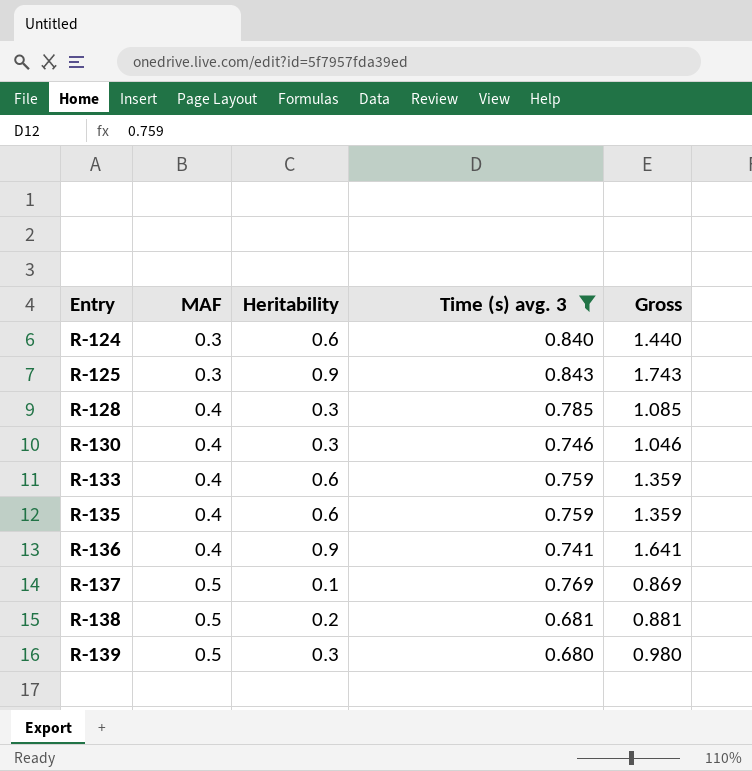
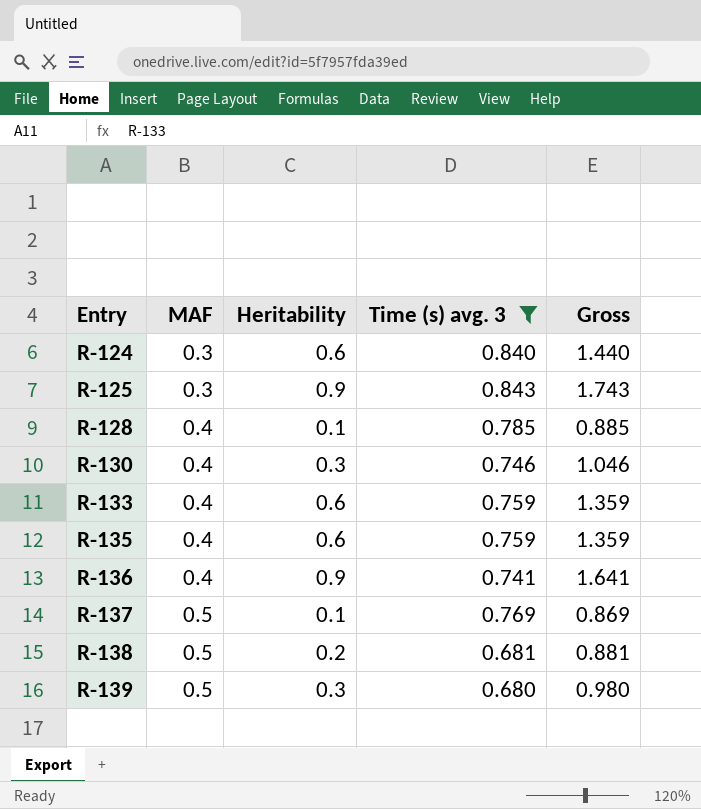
R-128 | Heritability: 0.3 -> 0.1
R-128 | Gross: 1.085 -> 0.885

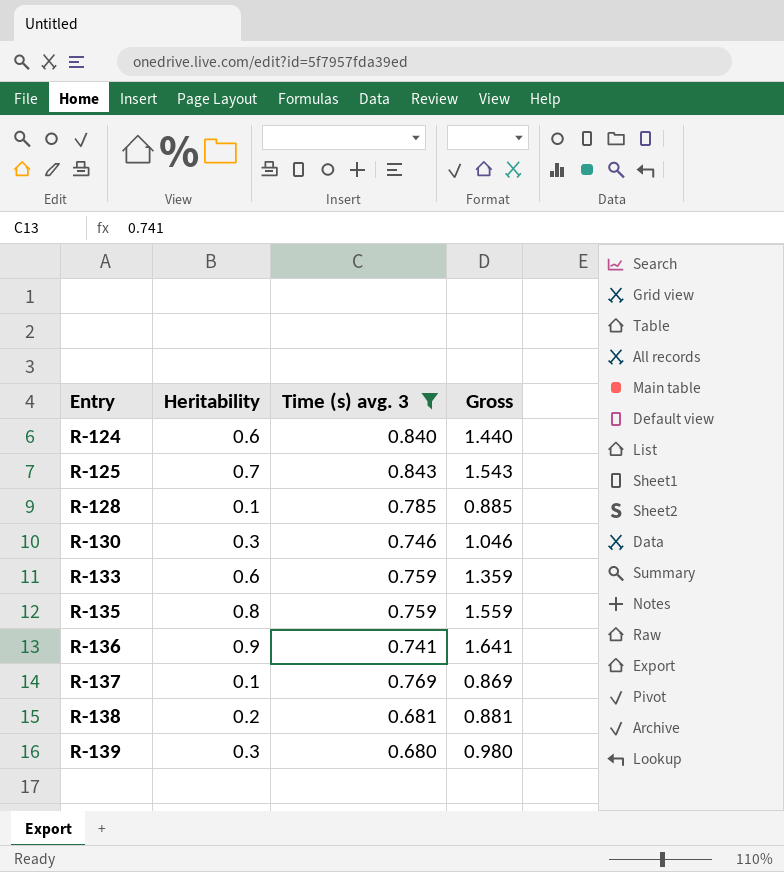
column MAF | position: 2 -> none
R-125 | Heritability: 0.9 -> 0.7
R-125 | Gross: 1.743 -> 1.543
R-135 | Heritability: 0.6 -> 0.8
R-135 | Gross: 1.359 -> 1.559

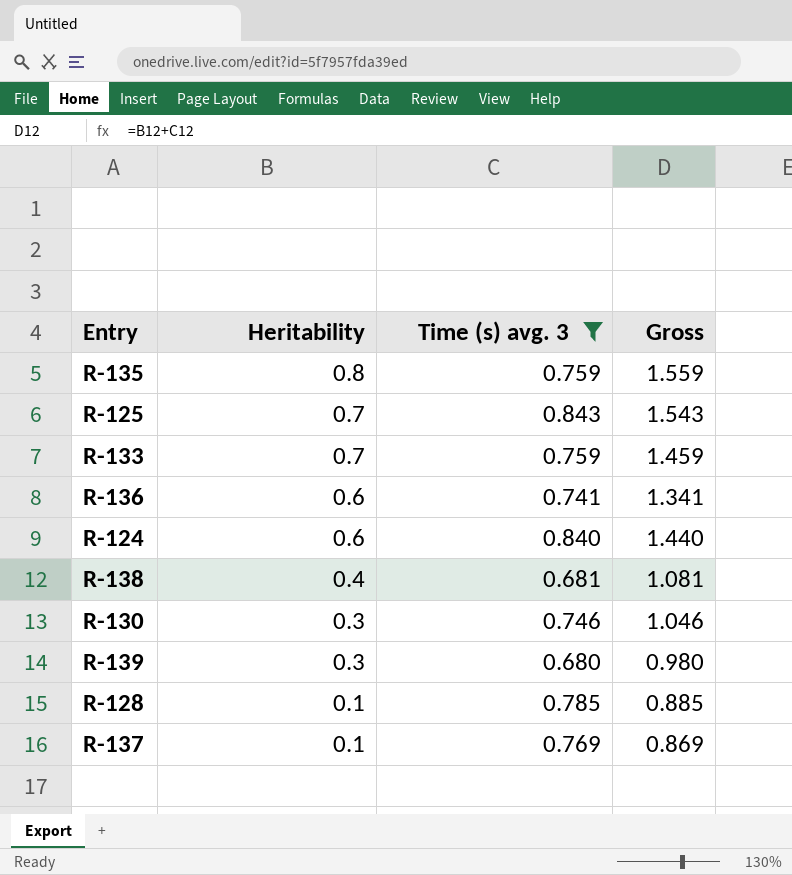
row order: Entry ascending -> Heritability descending
R-133 | Heritability: 0.6 -> 0.7
R-133 | Gross: 1.359 -> 1.459
R-136 | Heritability: 0.9 -> 0.6
R-136 | Gross: 1.641 -> 1.341
R-138 | Heritability: 0.2 -> 0.4
R-138 | Gross: 0.881 -> 1.081

